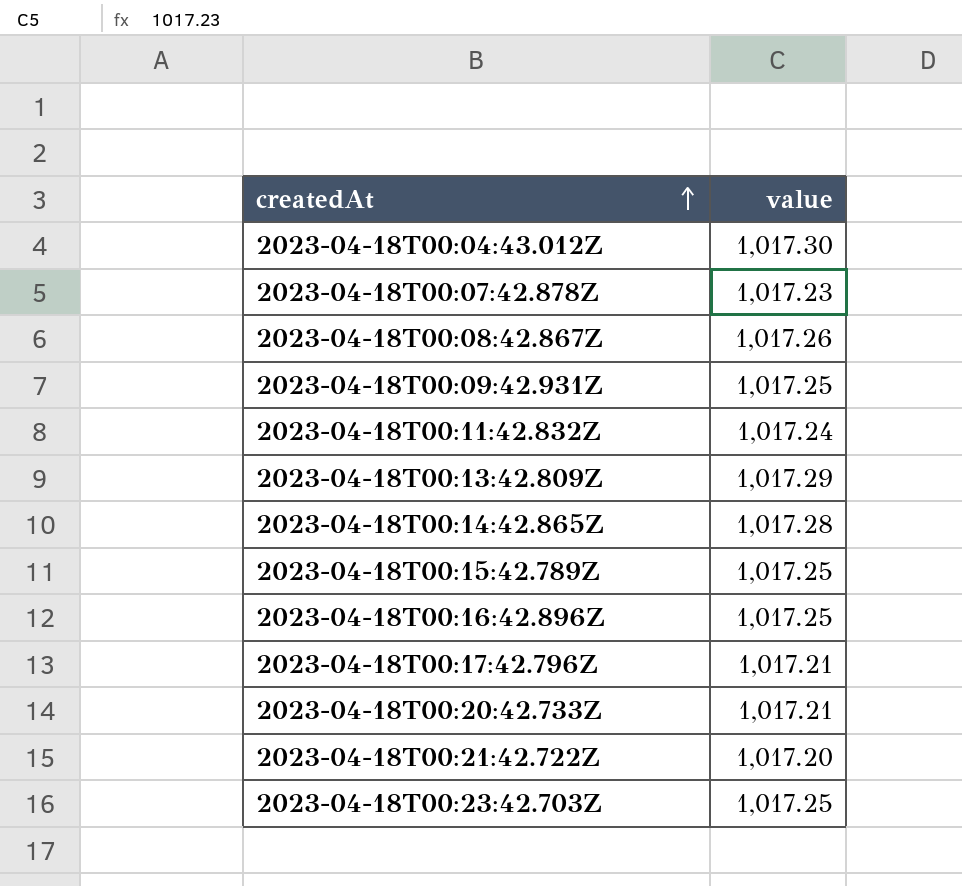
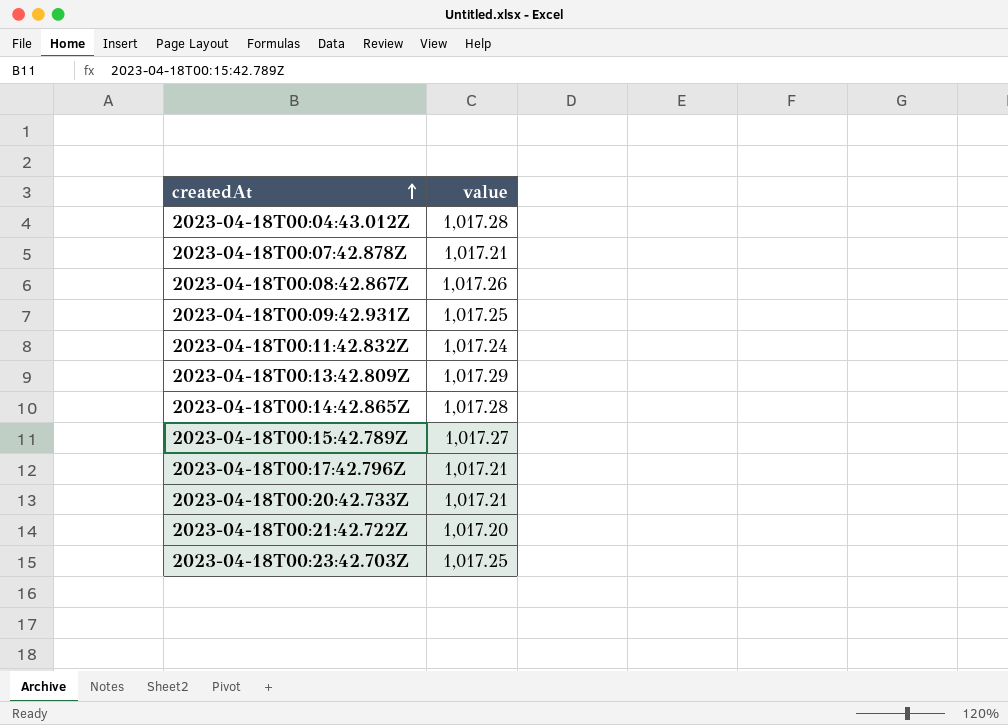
row 2023-04-18T00:16:42.896Z: 1,017.25 -> none
2023-04-18T00:04:43.012Z | value: 1,017.30 -> 1,017.28
2023-04-18T00:07:42.878Z | value: 1,017.23 -> 1,017.21
2023-04-18T00:15:42.789Z | value: 1,017.25 -> 1,017.27

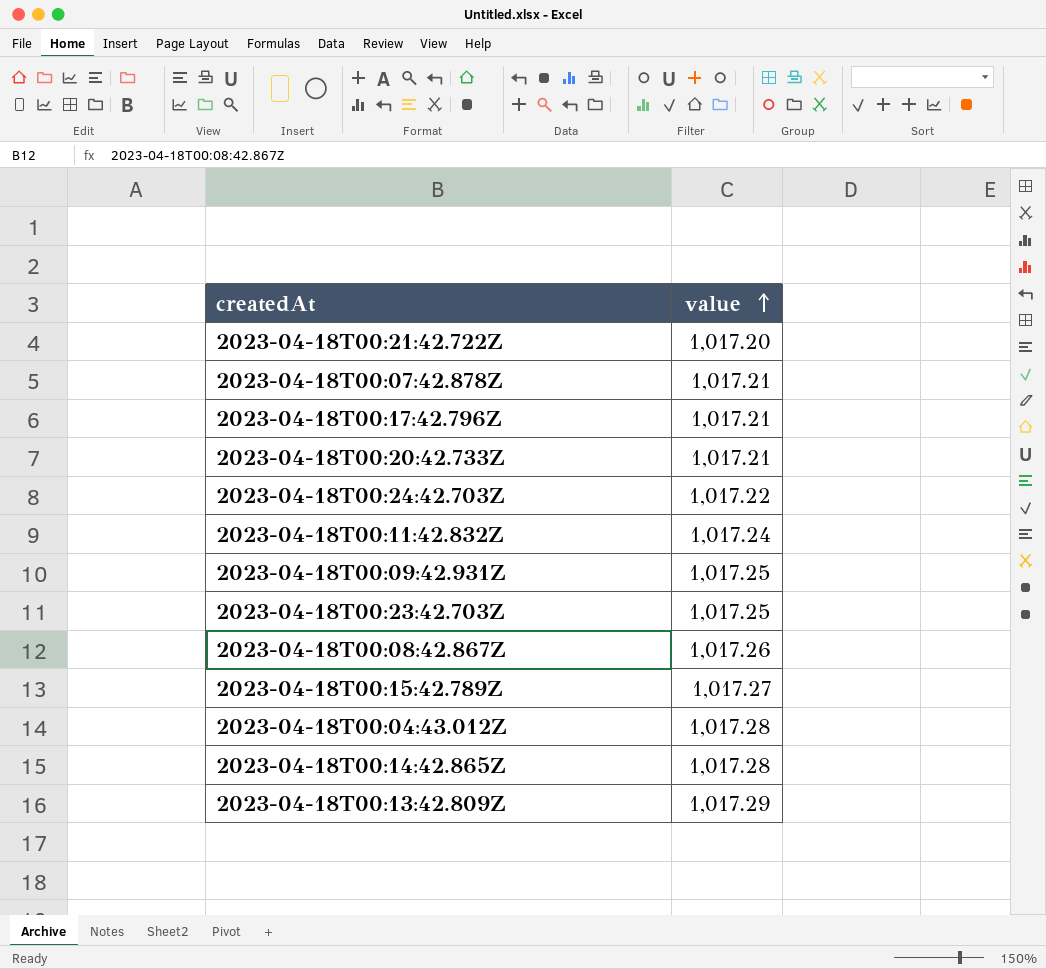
row order: createdAt ascending -> value ascending
row 2023-04-18T00:24:42.703Z: none -> 1,017.22

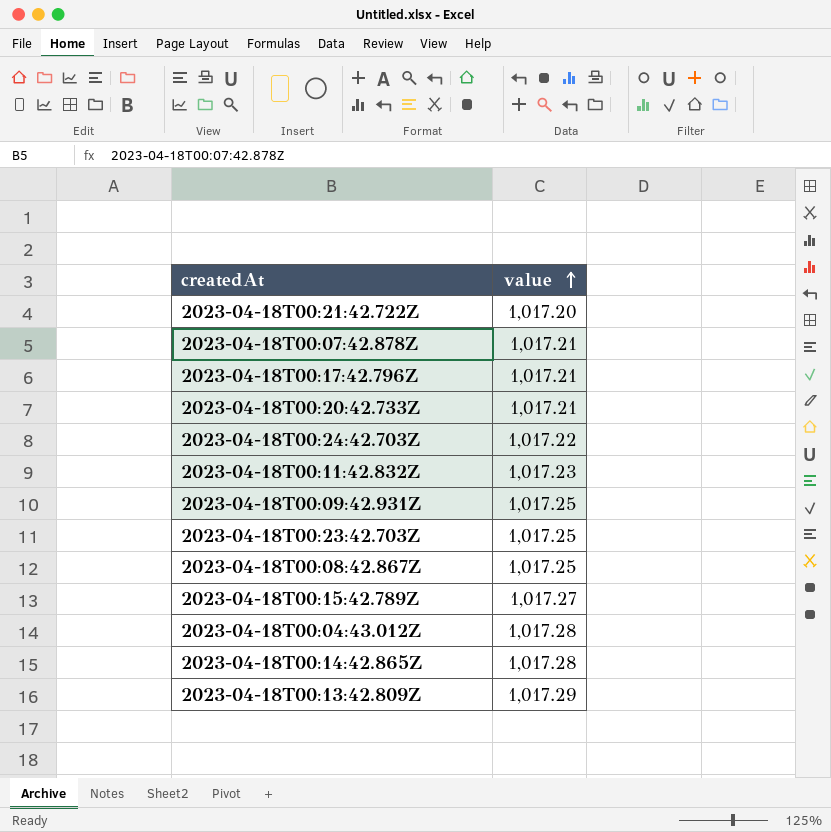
2023-04-18T00:11:42.832Z | value: 1,017.24 -> 1,017.23
2023-04-18T00:08:42.867Z | value: 1,017.26 -> 1,017.25

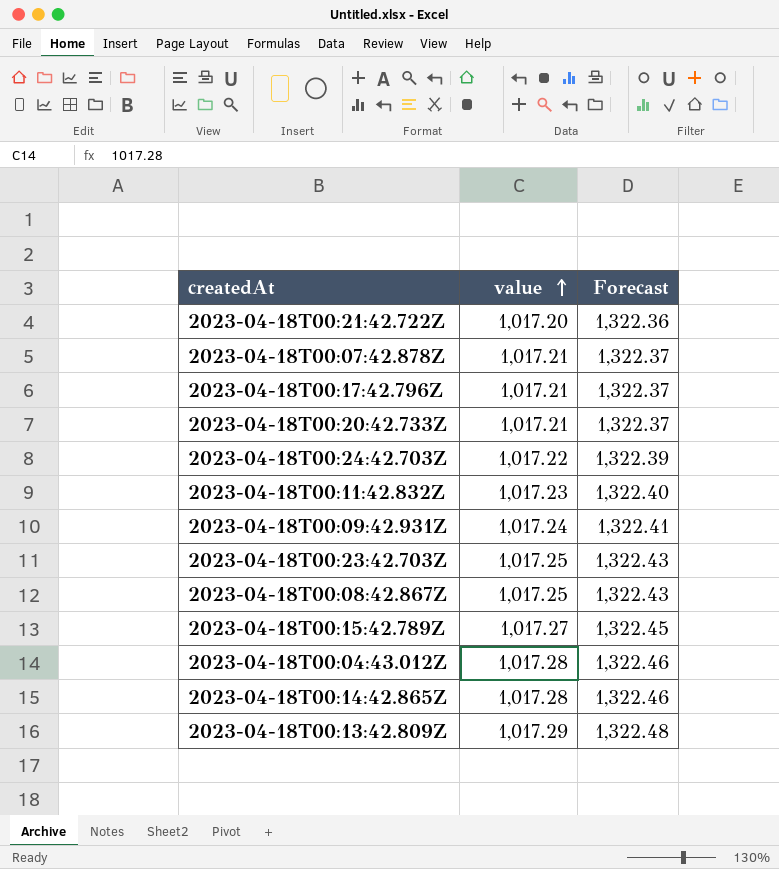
column Forecast | formula: none -> [value] * 1.3
2023-04-18T00:09:42.931Z | value: 1,017.25 -> 1,017.24

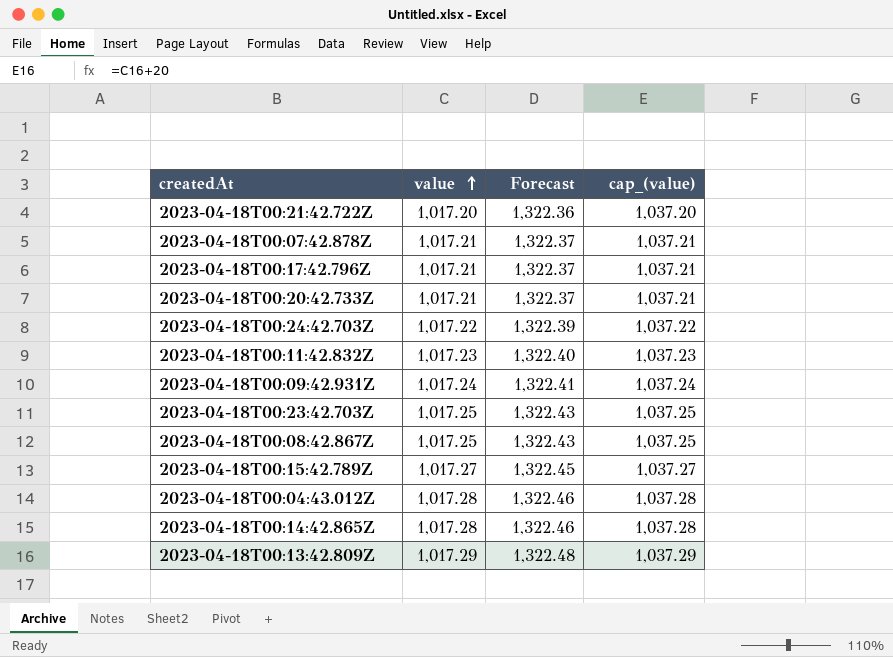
column cap_(value) | formula: none -> [value] + 20

